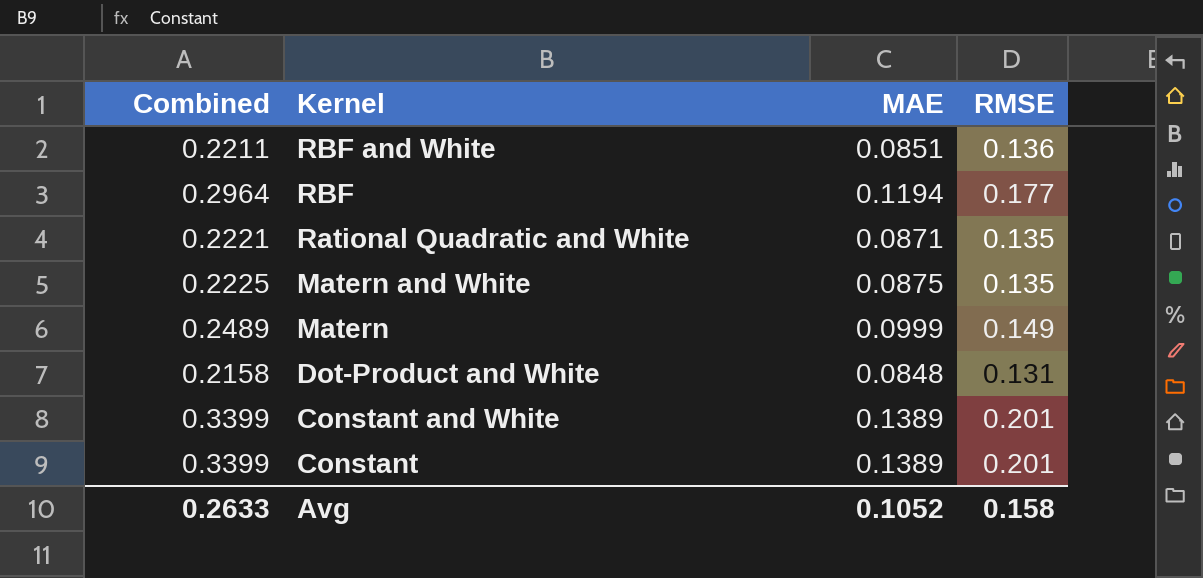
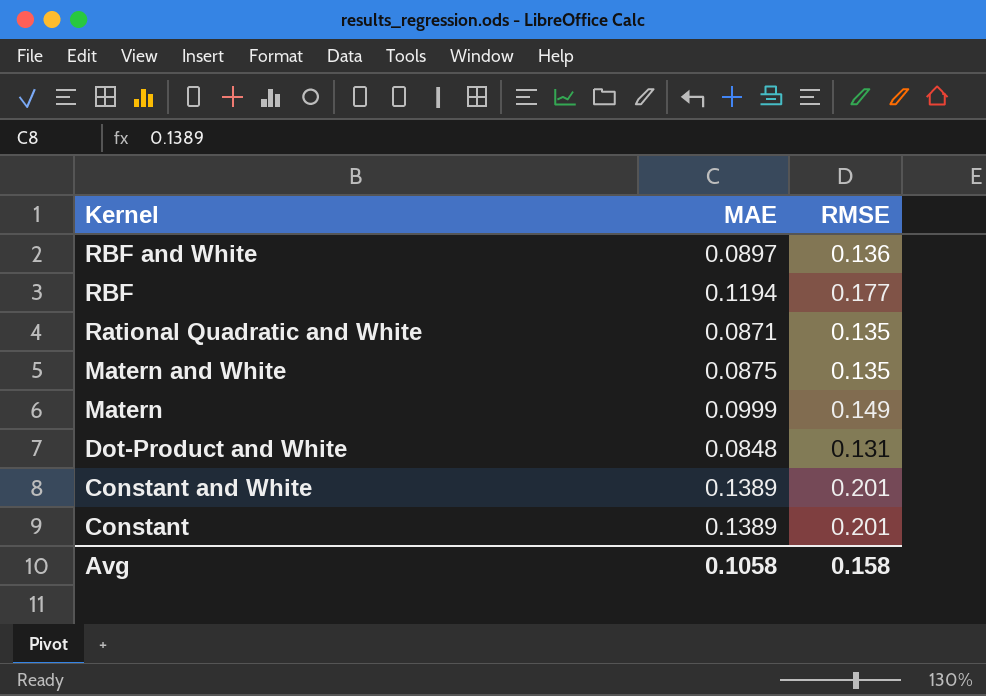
column Combined | formula: [MAE] + [RMSE] -> none
RBF and White | MAE: 0.0851 -> 0.0897
Avg | MAE: 0.1052 -> 0.1058

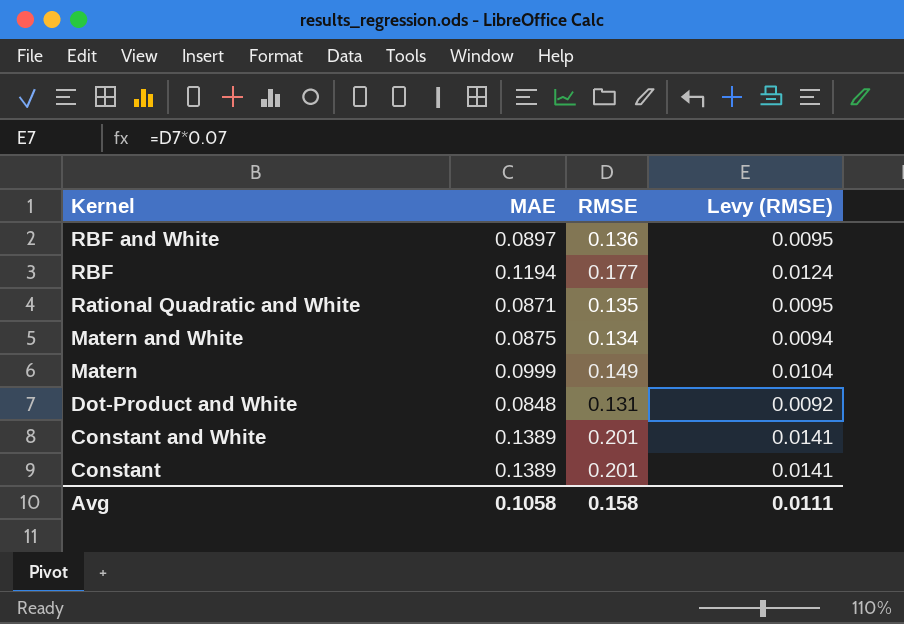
column Levy (RMSE) | formula: none -> [RMSE] * 0.07
Matern and White | RMSE: 0.135 -> 0.134

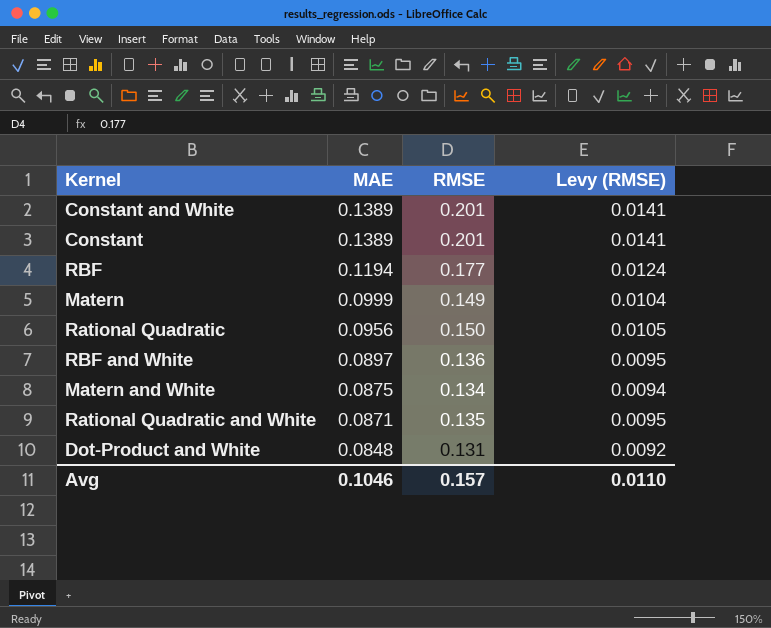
row order: Kernel descending -> MAE descending
row Rational Quadratic: none -> 0.0956 | 0.150 | 0.0105
Avg | MAE: 0.1058 -> 0.1046
Avg | RMSE: 0.158 -> 0.157
Avg | Levy (RMSE): 0.0111 -> 0.0110

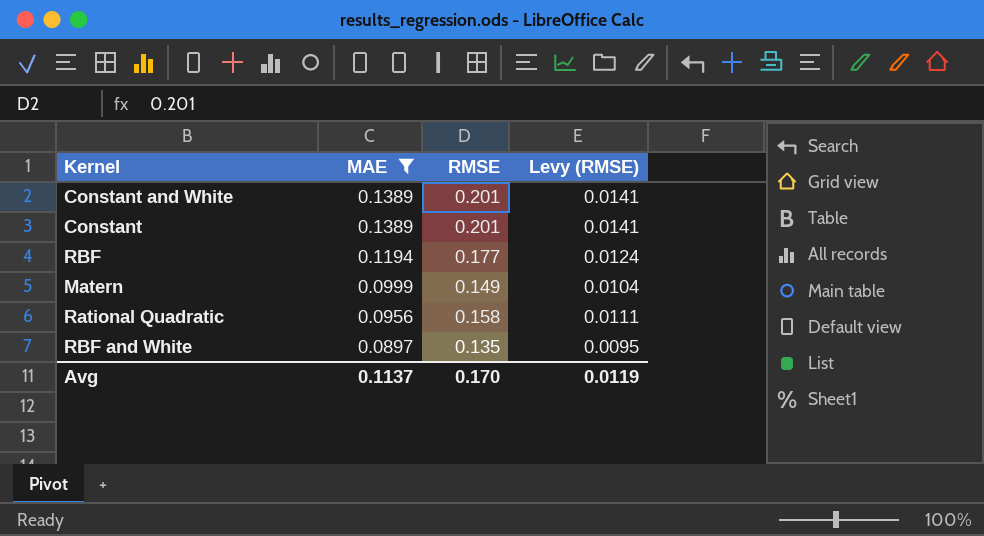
filter: none -> MAE >= 0.0897
Rational Quadratic | RMSE: 0.150 -> 0.158
Rational Quadratic | Levy (RMSE): 0.0105 -> 0.0111
RBF and White | RMSE: 0.136 -> 0.135
Avg | MAE: 0.1046 -> 0.1137
Avg | RMSE: 0.157 -> 0.170
Avg | Levy (RMSE): 0.0110 -> 0.0119

